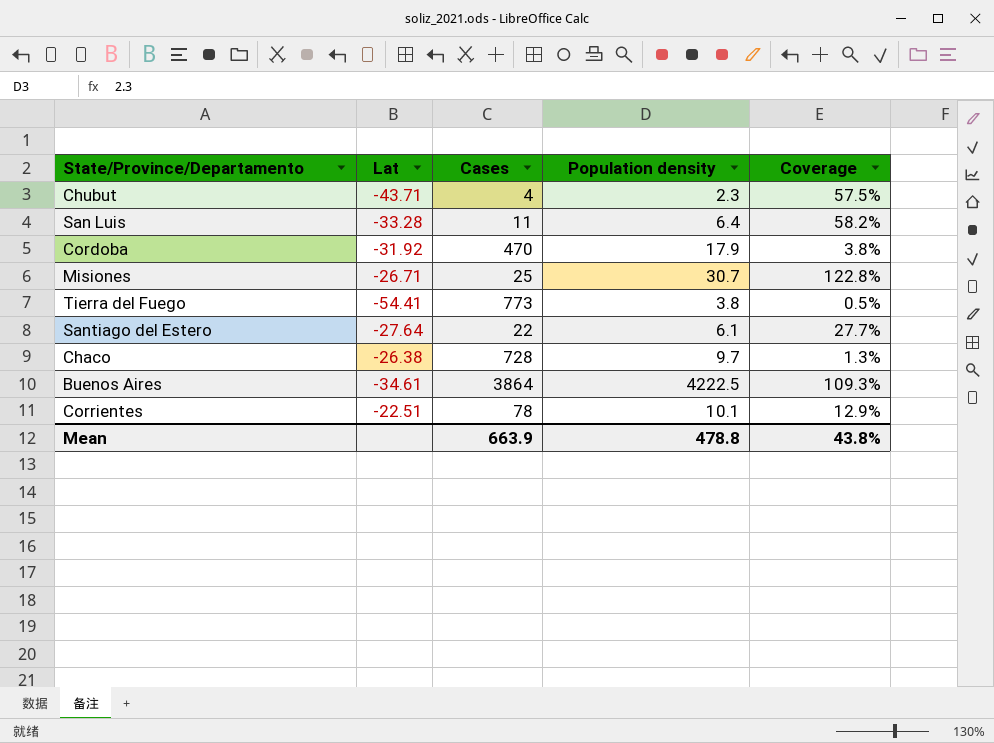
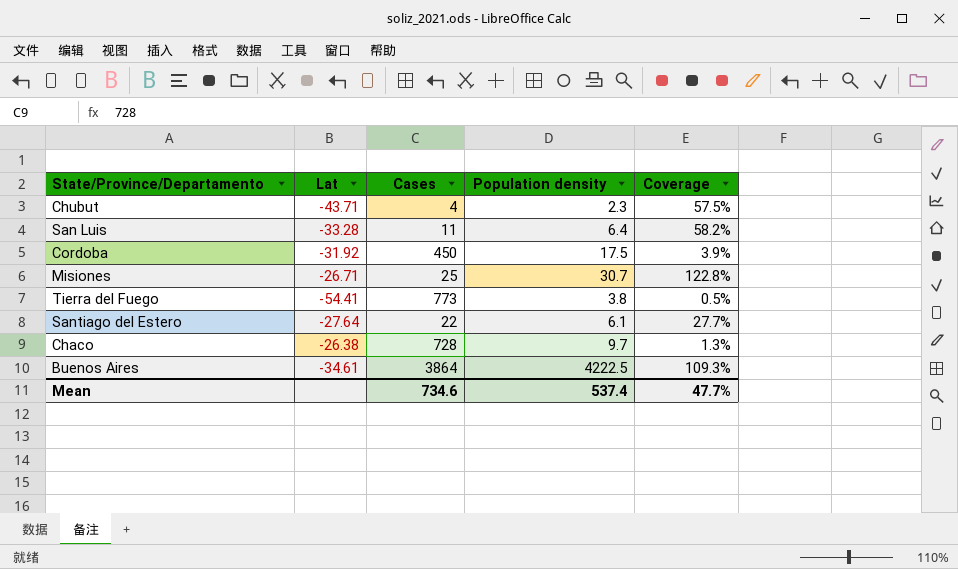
row Corrientes: -22.51 | 78 | 10.1 | 12.9% -> none
Cordoba | Cases: 470 -> 450
Cordoba | Population density: 17.9 -> 17.5
Cordoba | Coverage: 3.8% -> 3.9%
Mean | Cases: 663.9 -> 734.6
Mean | Population density: 478.8 -> 537.4
Mean | Coverage: 43.8% -> 47.7%

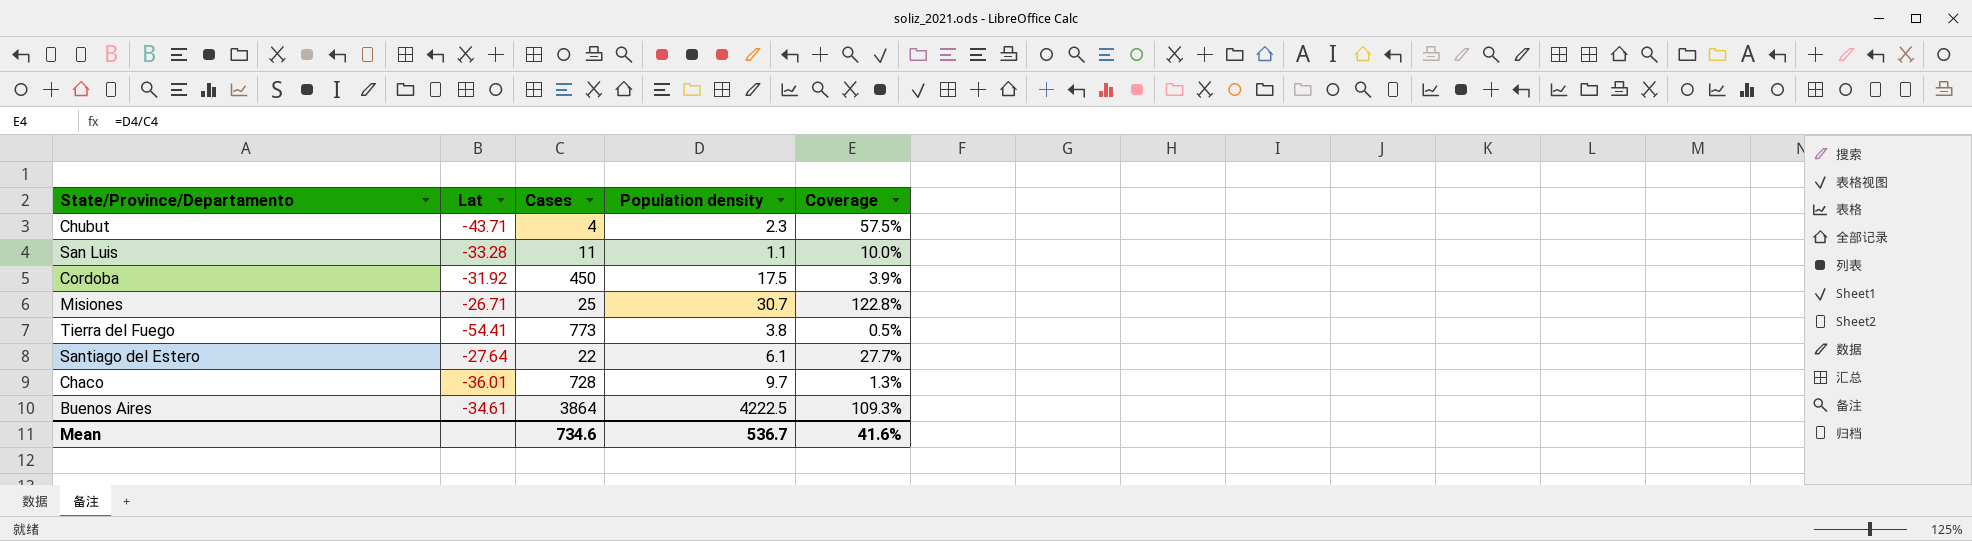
San Luis | Population density: 6.4 -> 1.1
San Luis | Coverage: 58.2% -> 10.0%
Chaco | Lat: -26.38 -> -36.01
Mean | Population density: 537.4 -> 536.7
Mean | Coverage: 47.7% -> 41.6%

